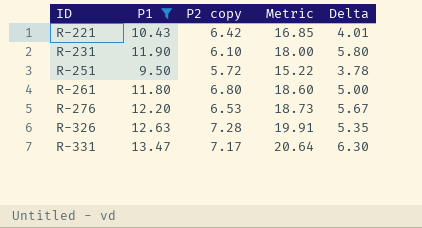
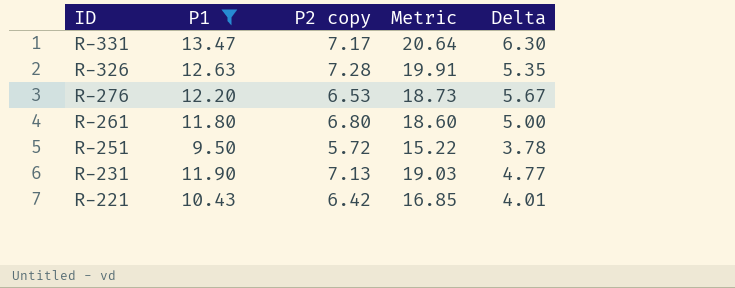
row order: ID ascending -> ID descending
R-231 | P2 copy: 6.10 -> 7.13
R-231 | Metric: 18.00 -> 19.03
R-231 | Delta: 5.80 -> 4.77

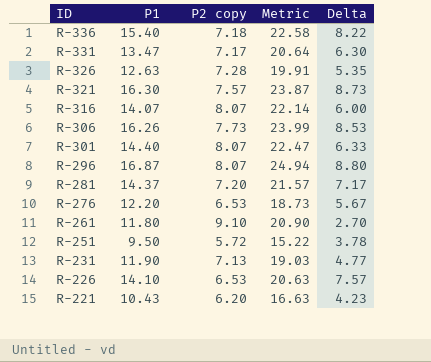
filter: P1 <= 13.47 -> none
R-261 | P2 copy: 6.80 -> 9.10
R-261 | Metric: 18.60 -> 20.90
R-261 | Delta: 5.00 -> 2.70
R-221 | P2 copy: 6.42 -> 6.20
R-221 | Metric: 16.85 -> 16.63
R-221 | Delta: 4.01 -> 4.23

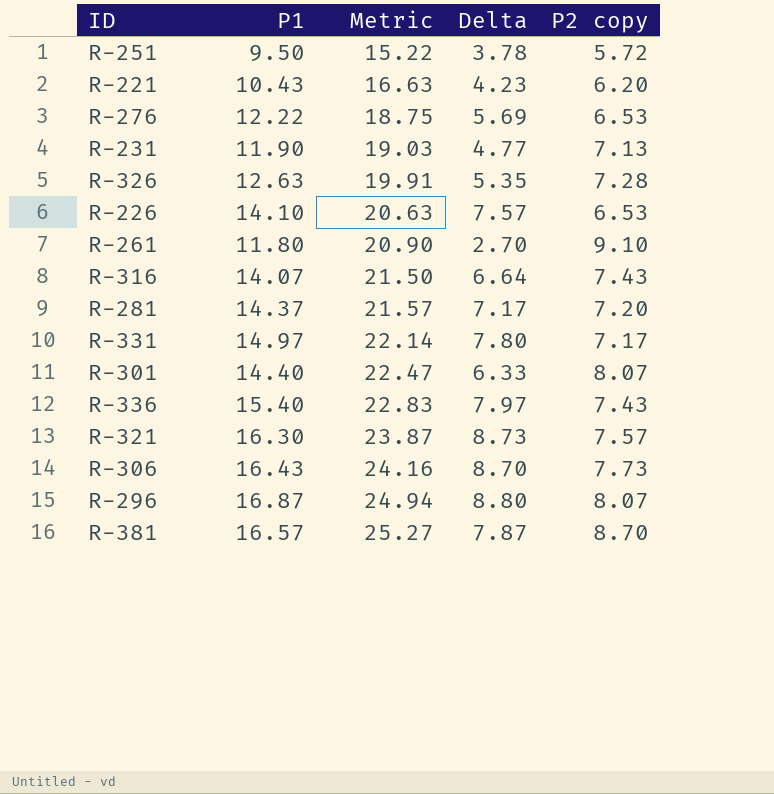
row order: ID descending -> Metric ascending
column P2 copy | position: 3 -> 5
R-276 | P1: 12.20 -> 12.22
R-276 | Metric: 18.73 -> 18.75
R-276 | Delta: 5.67 -> 5.69
R-316 | Metric: 22.14 -> 21.50
R-316 | Delta: 6.00 -> 6.64
R-316 | P2 copy: 8.07 -> 7.43
R-331 | P1: 13.47 -> 14.97
R-331 | Metric: 20.64 -> 22.14
R-331 | Delta: 6.30 -> 7.80
R-336 | Metric: 22.58 -> 22.83
R-336 | Delta: 8.22 -> 7.97
R-336 | P2 copy: 7.18 -> 7.43
R-306 | P1: 16.26 -> 16.43
R-306 | Metric: 23.99 -> 24.16
R-306 | Delta: 8.53 -> 8.70
row R-381: none -> 16.57 | 25.27 | 7.87 | 8.70

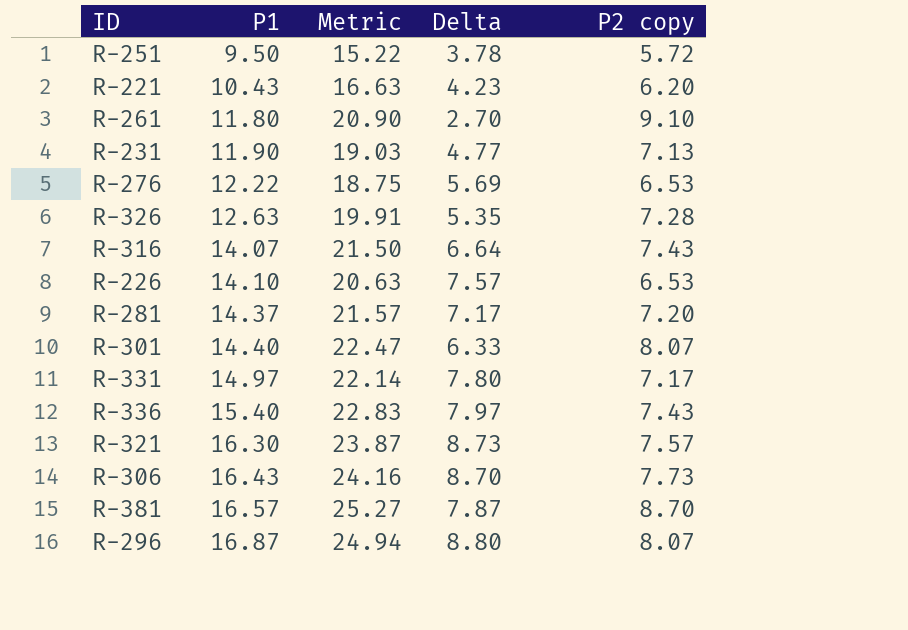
row order: Metric ascending -> P1 ascending

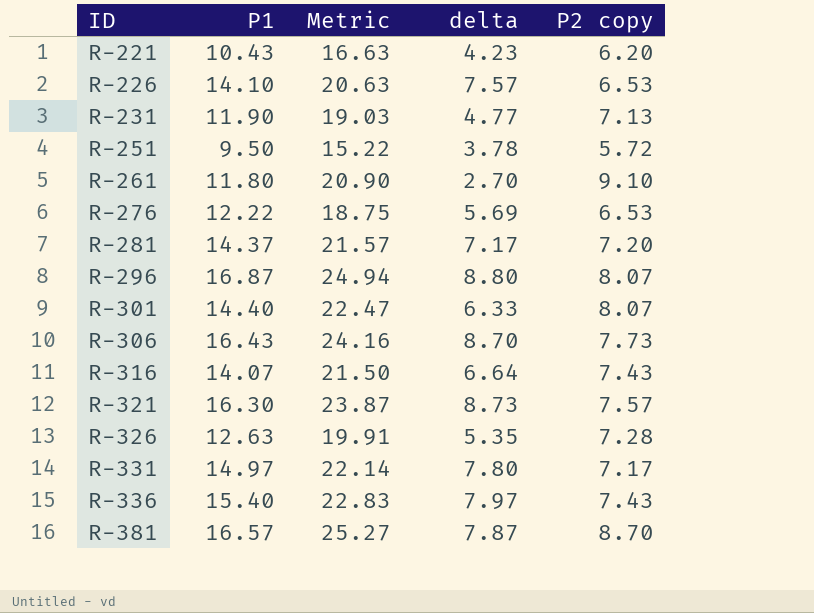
row order: P1 ascending -> ID ascending
column name: Delta -> delta

